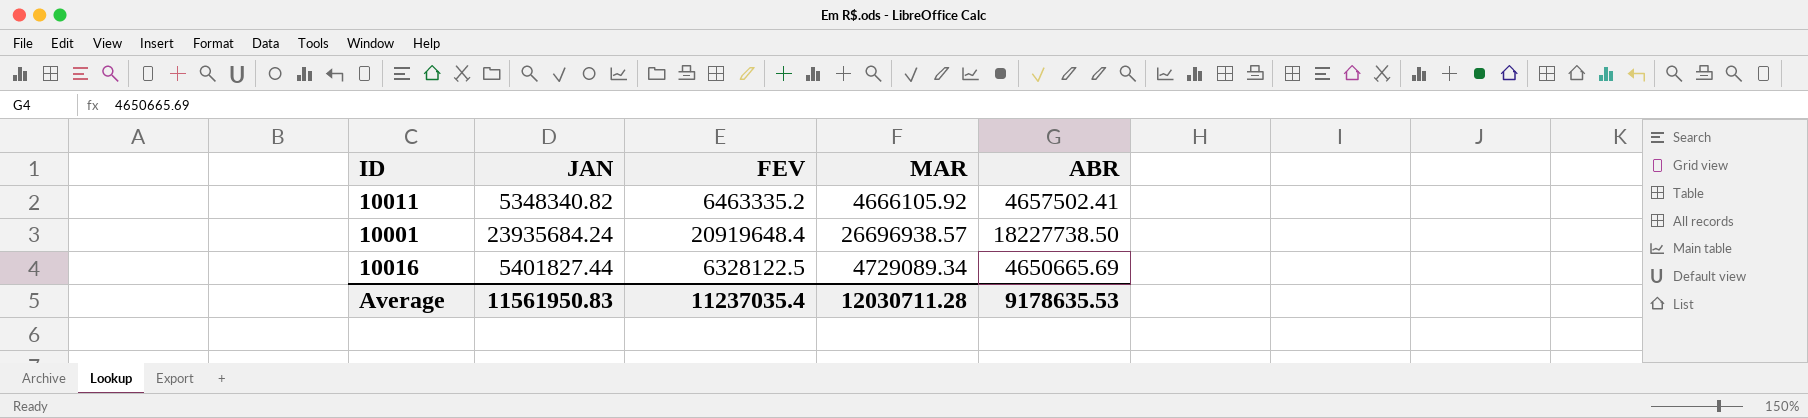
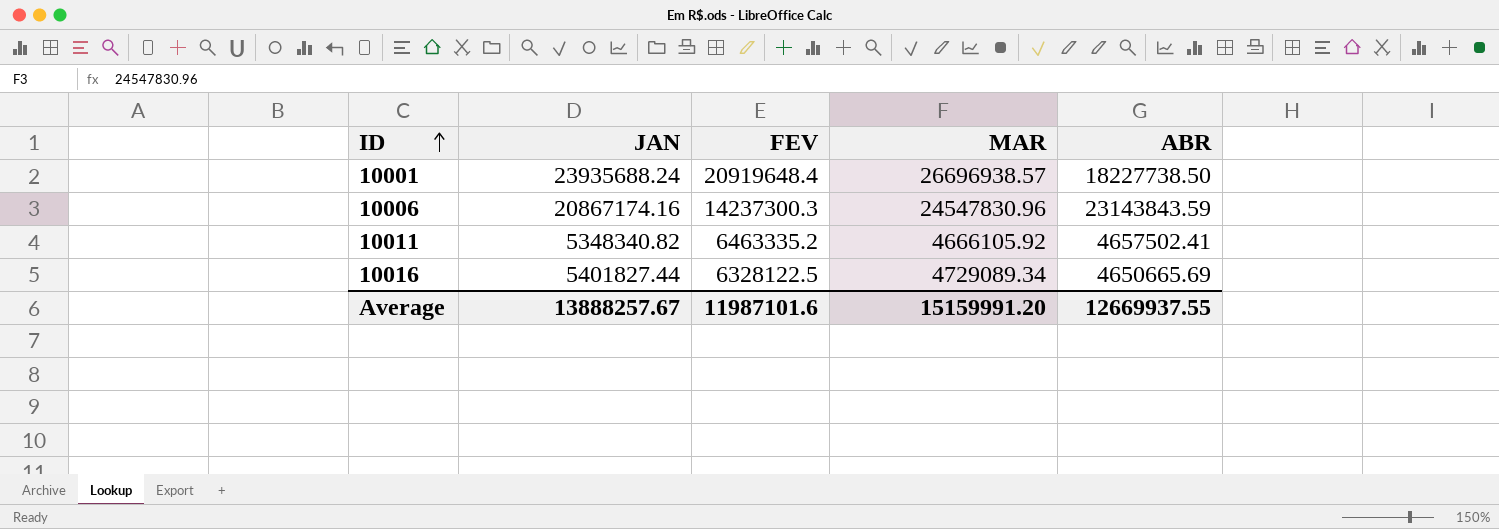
row order: none -> ID ascending
10001 | JAN: 23935684.24 -> 23935688.24
row 10006: none -> 20867174.16 | 14237300.3 | 24547830.96 | 23143843.59
Average | JAN: 11561950.83 -> 13888257.67
Average | FEV: 11237035.4 -> 11987101.6
Average | MAR: 12030711.28 -> 15159991.20
Average | ABR: 9178635.53 -> 12669937.55

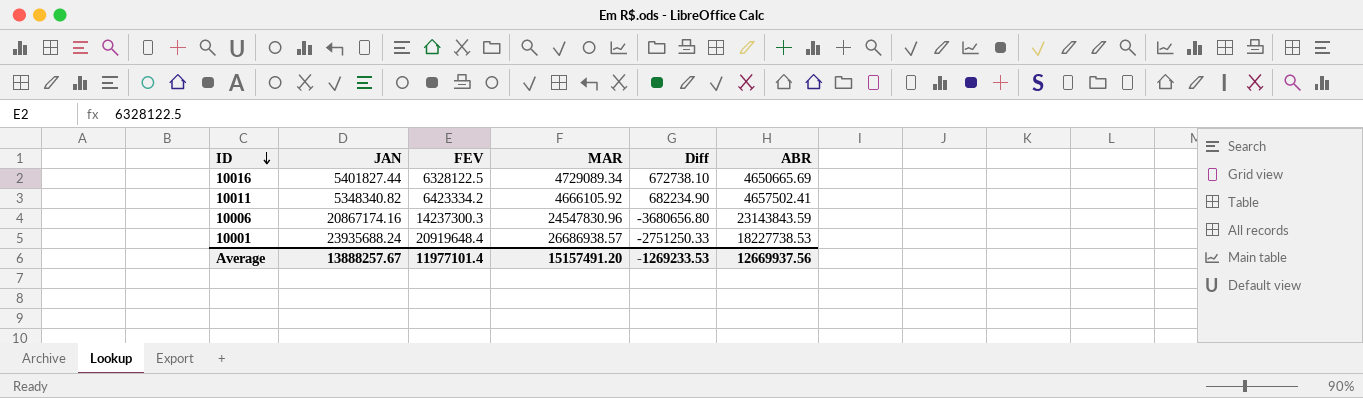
row order: ID ascending -> ID descending
column Diff | formula: none -> [JAN] - [MAR]
10011 | FEV: 6463335.2 -> 6423334.2
10001 | MAR: 26696938.57 -> 26686938.57
10001 | ABR: 18227738.50 -> 18227738.53
Average | FEV: 11987101.6 -> 11977101.4
Average | MAR: 15159991.20 -> 15157491.20
Average | ABR: 12669937.55 -> 12669937.56

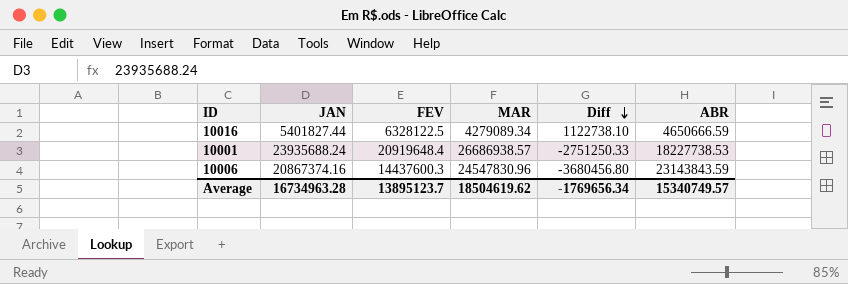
row order: ID descending -> Diff descending
row 10011: 5348340.82 | 6423334.2 | 4666105.92 | 682234.90 | 4657502.41 -> none
10016 | MAR: 4729089.34 -> 4279089.34
10016 | Diff: 672738.10 -> 1122738.10
10016 | ABR: 4650665.69 -> 4650666.59
10006 | JAN: 20867174.16 -> 20867374.16
10006 | FEV: 14237300.3 -> 14437600.3
10006 | Diff: -3680656.80 -> -3680456.80
Average | JAN: 13888257.67 -> 16734963.28
Average | FEV: 11977101.4 -> 13895123.7
Average | MAR: 15157491.20 -> 18504619.62
Average | Diff: -1269233.53 -> -1769656.34
Average | ABR: 12669937.56 -> 15340749.57

